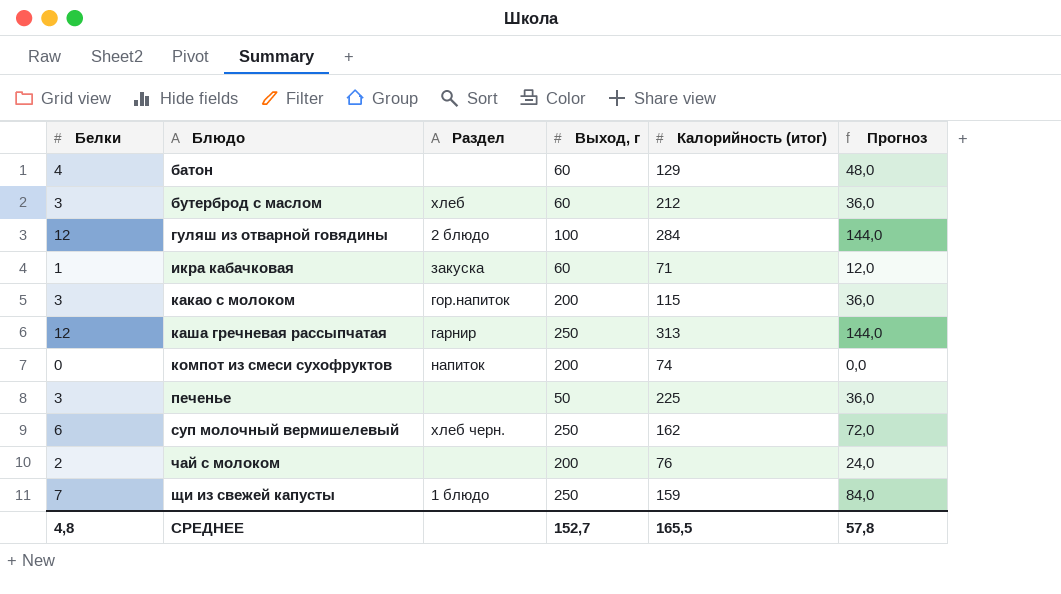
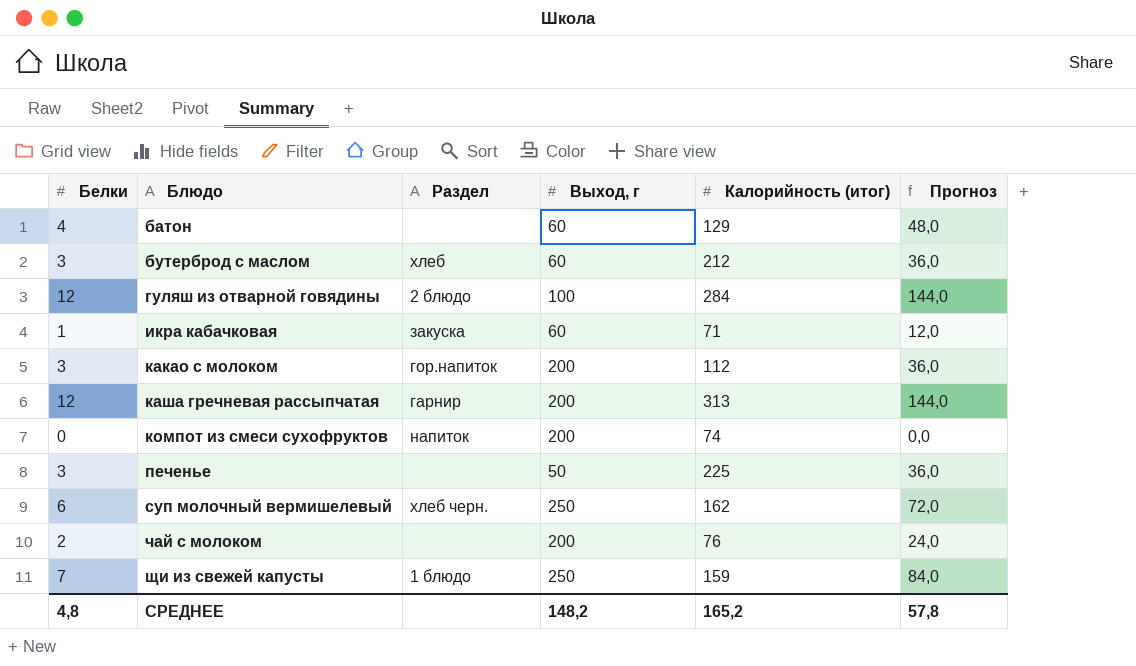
какао с молоком | Калорийность (итог): 115 -> 112
каша гречневая рассыпчатая | Выход, г: 250 -> 200
СРЕДНЕЕ | Выход, г: 152,7 -> 148,2
СРЕДНЕЕ | Калорийность (итог): 165,5 -> 165,2

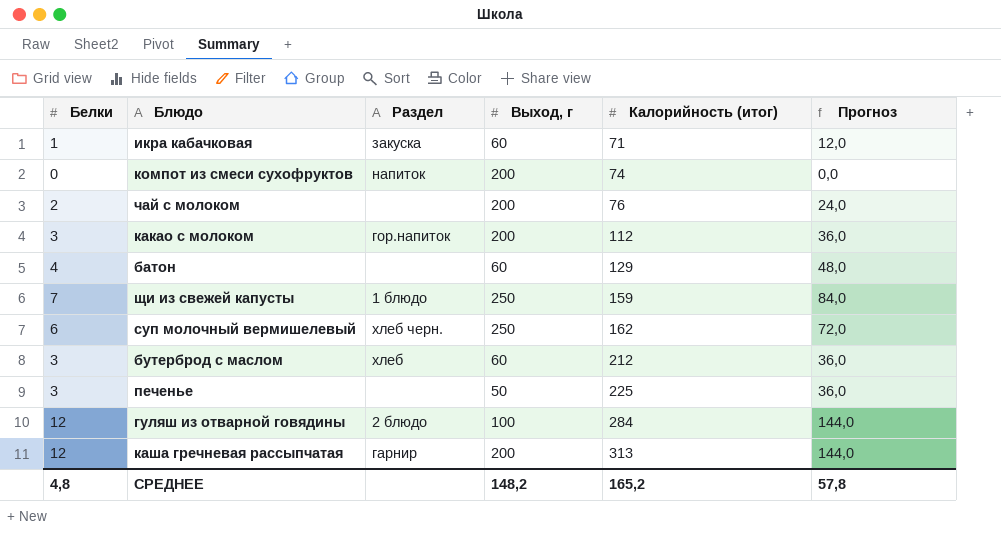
row order: Блюдо ascending -> Калорийность (итог) ascending

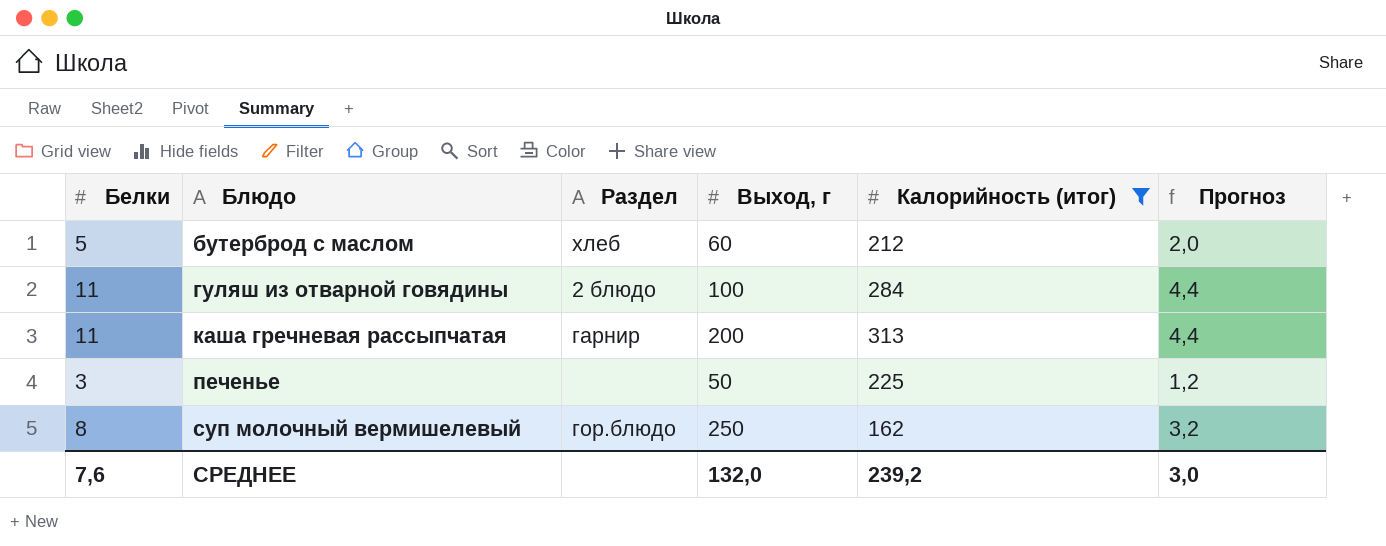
filter: none -> Калорийность (итог) >= 162
row order: Калорийность (итог) ascending -> Блюдо ascending
column Прогноз | formula: [Белки] * 12 -> [Белки] * 0,4
бутерброд с маслом | Белки: 3 -> 5
гуляш из отварной говядины | Белки: 12 -> 11
каша гречневая рассыпчатая | Белки: 12 -> 11
суп молочный вермишелевый | Белки: 6 -> 8
суп молочный вермишелевый | Раздел: хлеб черн. -> гор.блюдо
СРЕДНЕЕ | Белки: 4,8 -> 7,6
СРЕДНЕЕ | Выход, г: 148,2 -> 132,0
СРЕДНЕЕ | Калорийность (итог): 165,2 -> 239,2
СРЕДНЕЕ | Прогноз: 57,8 -> 3,0

